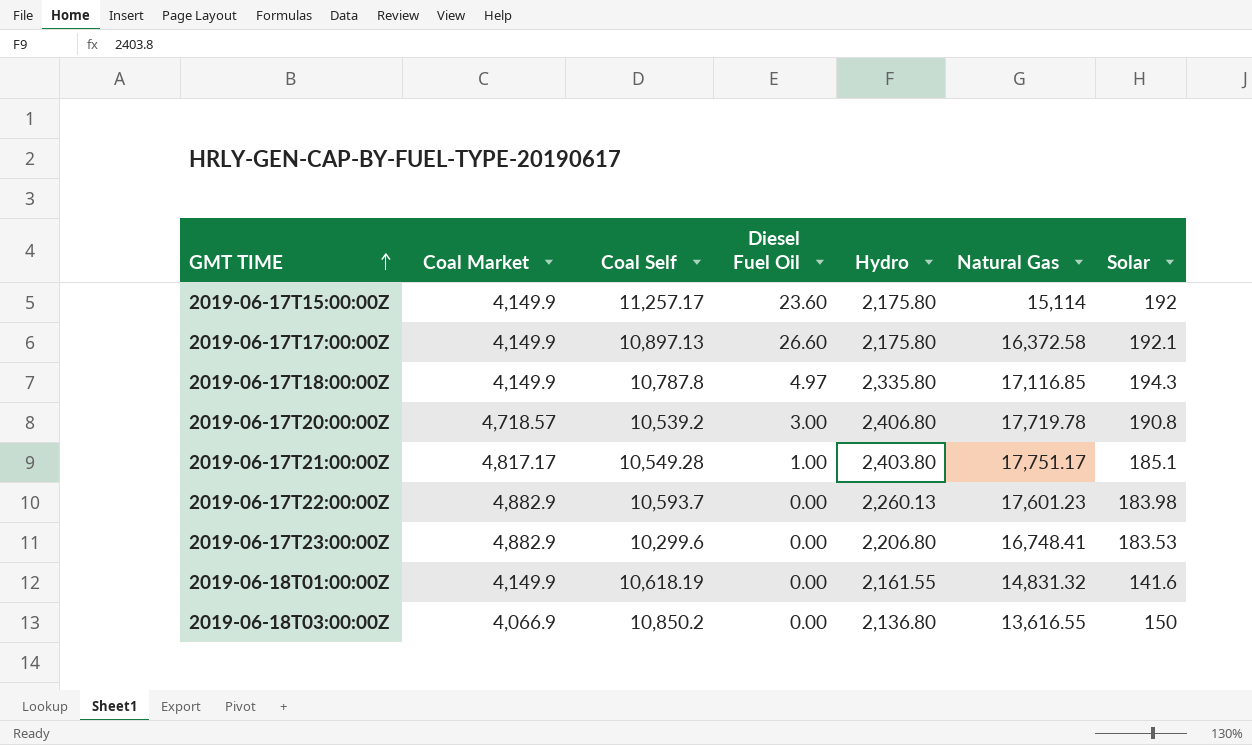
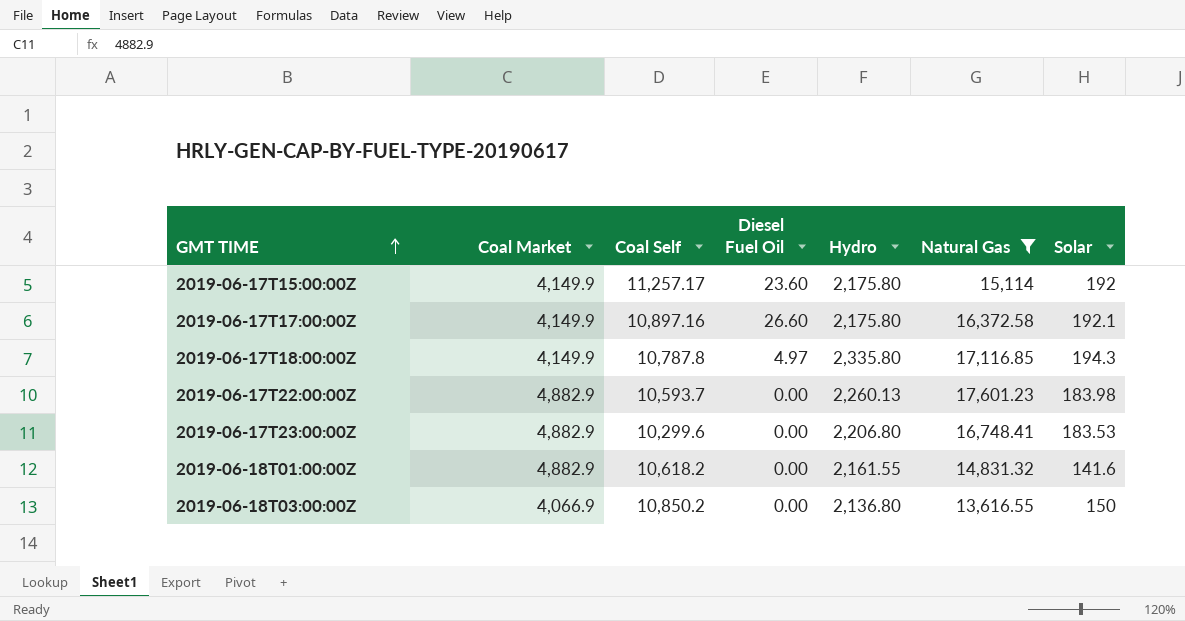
filter: none -> Natural Gas <= 17,601.23
2019-06-17T17:00:00Z | Coal Self: 10,897.13 -> 10,897.16
2019-06-18T01:00:00Z | Coal Market: 4,149.9 -> 4,882.9
2019-06-18T01:00:00Z | Coal Self: 10,618.19 -> 10,618.2

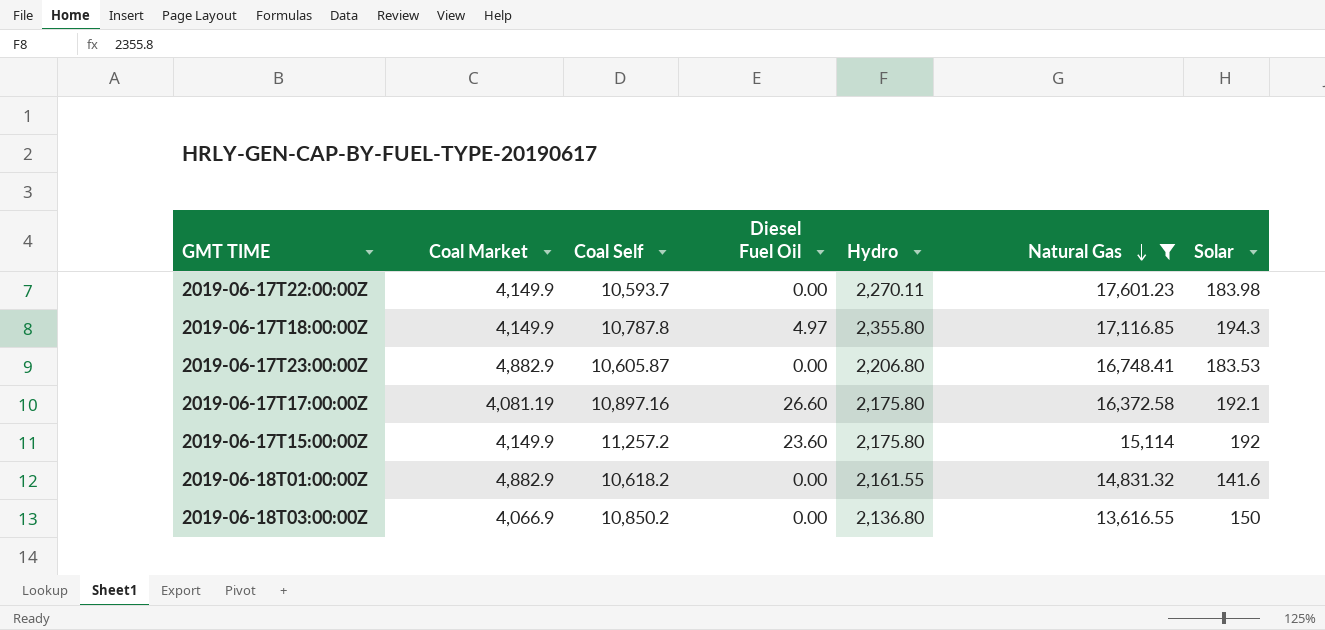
row order: GMT TIME ascending -> Natural Gas descending
2019-06-17T22:00:00Z | Coal Market: 4,882.9 -> 4,149.9
2019-06-17T22:00:00Z | Hydro: 2,260.13 -> 2,270.11
2019-06-17T18:00:00Z | Hydro: 2,335.80 -> 2,355.80
2019-06-17T23:00:00Z | Coal Self: 10,299.6 -> 10,605.87
2019-06-17T17:00:00Z | Coal Market: 4,149.9 -> 4,081.19
2019-06-17T15:00:00Z | Coal Self: 11,257.17 -> 11,257.2

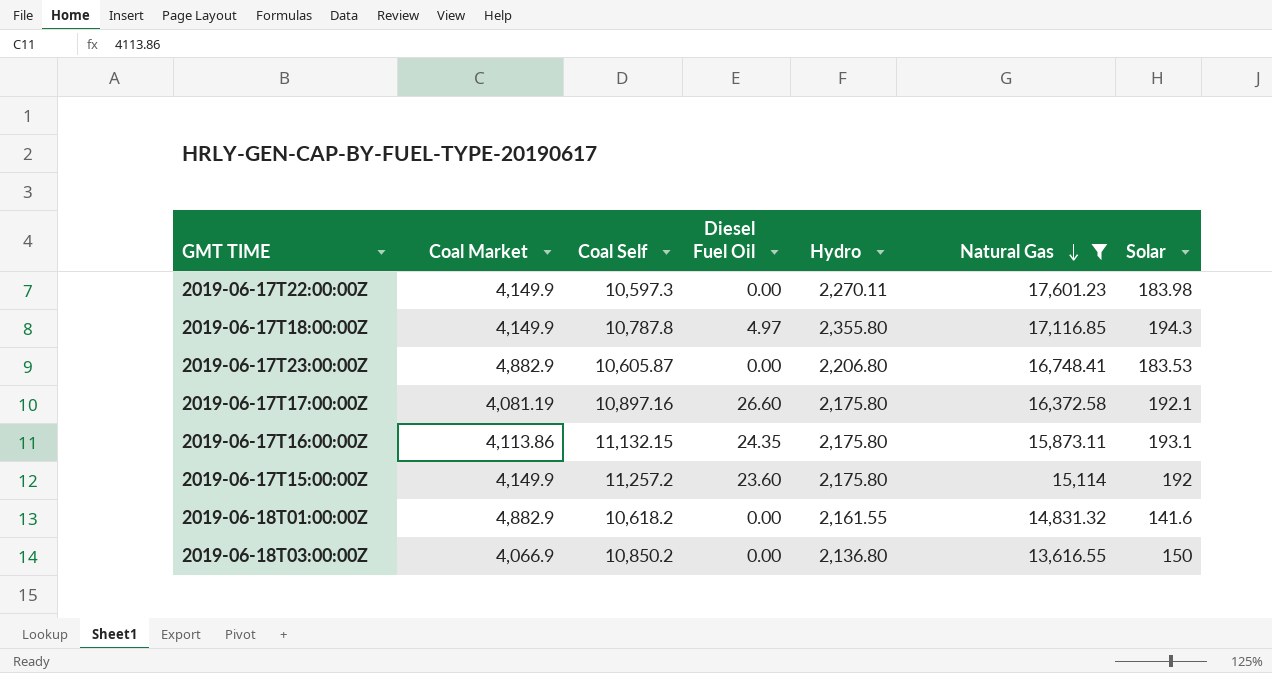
2019-06-17T22:00:00Z | Coal Self: 10,593.7 -> 10,597.3
row 2019-06-17T16:00:00Z: none -> 4,113.86 | 11,132.15 | 24.35 | 2,175.80 | 15,873.11 | 193.1

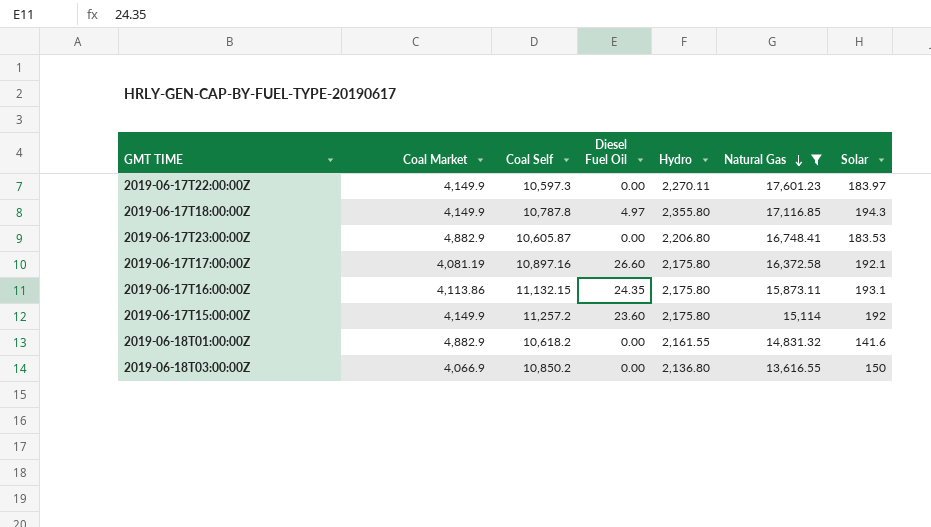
2019-06-17T22:00:00Z | Solar: 183.98 -> 183.97

